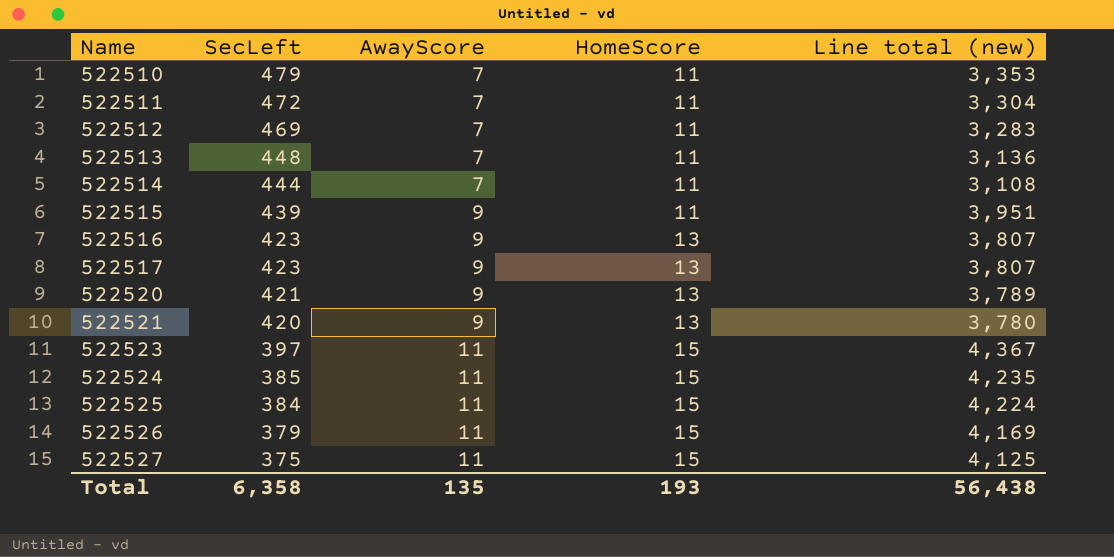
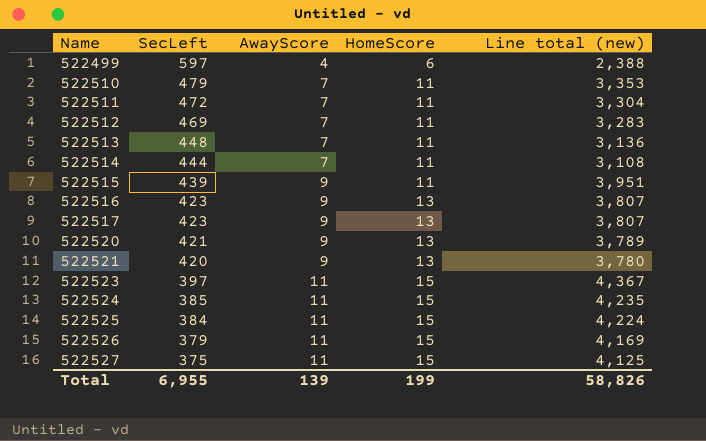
row 522499: none -> 597 | 4 | 6 | 2,388
Total | SecLeft: 6,358 -> 6,955
Total | AwayScore: 135 -> 139
Total | HomeScore: 193 -> 199
Total | Line total (new): 56,438 -> 58,826

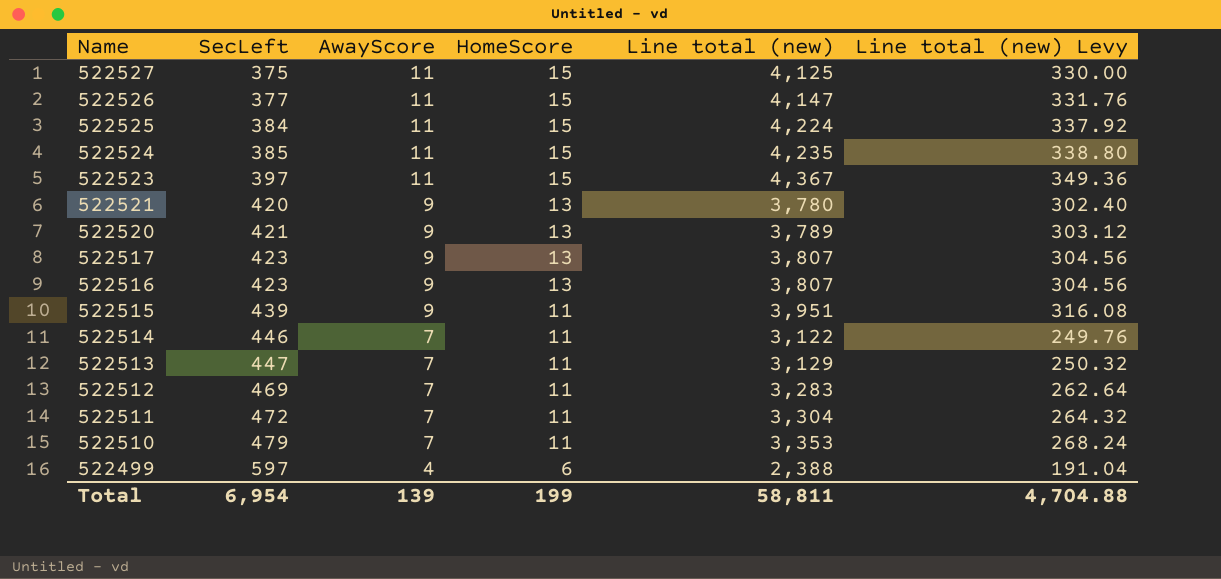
row order: Name ascending -> Name descending
column Line total (new) Levy | formula: none -> [Line total (new)] * 0.08
522526 | SecLeft: 379 -> 377
522526 | Line total (new): 4,169 -> 4,147
522514 | SecLeft: 444 -> 446
522514 | Line total (new): 3,108 -> 3,122
522513 | SecLeft: 448 -> 447
522513 | Line total (new): 3,136 -> 3,129
Total | SecLeft: 6,955 -> 6,954
Total | Line total (new): 58,826 -> 58,811

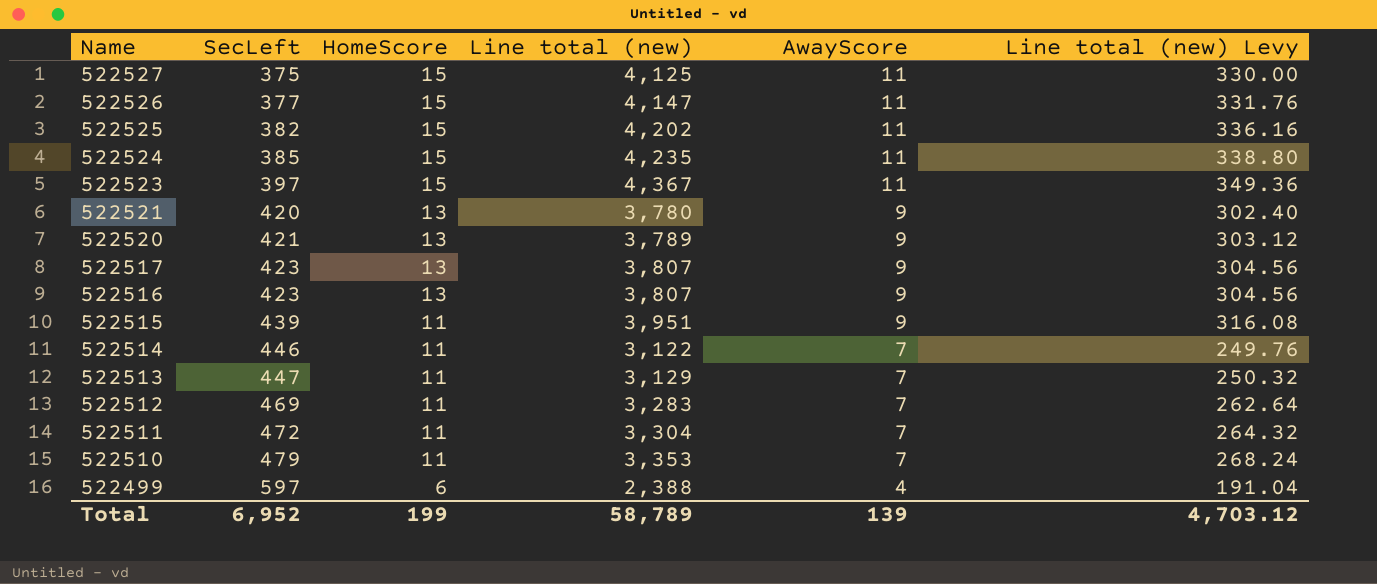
column AwayScore | position: 3 -> 5
522525 | SecLeft: 384 -> 382
522525 | Line total (new): 4,224 -> 4,202
522525 | Line total (new) Levy: 337.92 -> 336.16
Total | SecLeft: 6,954 -> 6,952
Total | Line total (new): 58,811 -> 58,789
Total | Line total (new) Levy: 4,704.88 -> 4,703.12

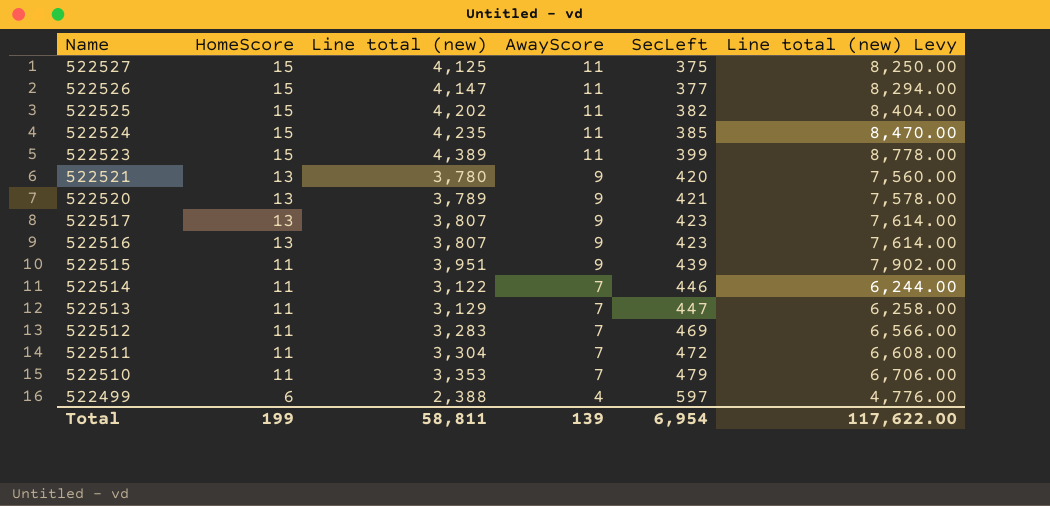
column SecLeft | position: 2 -> 5
column Line total (new) Levy | formula: [Line total (new)] * 0.08 -> [Line total (new)] * 2
522523 | Line total (new): 4,367 -> 4,389
522523 | SecLeft: 397 -> 399
Total | Line total (new): 58,789 -> 58,811
Total | SecLeft: 6,952 -> 6,954
Total | Line total (new) Levy: 4,703.12 -> 117,622.00

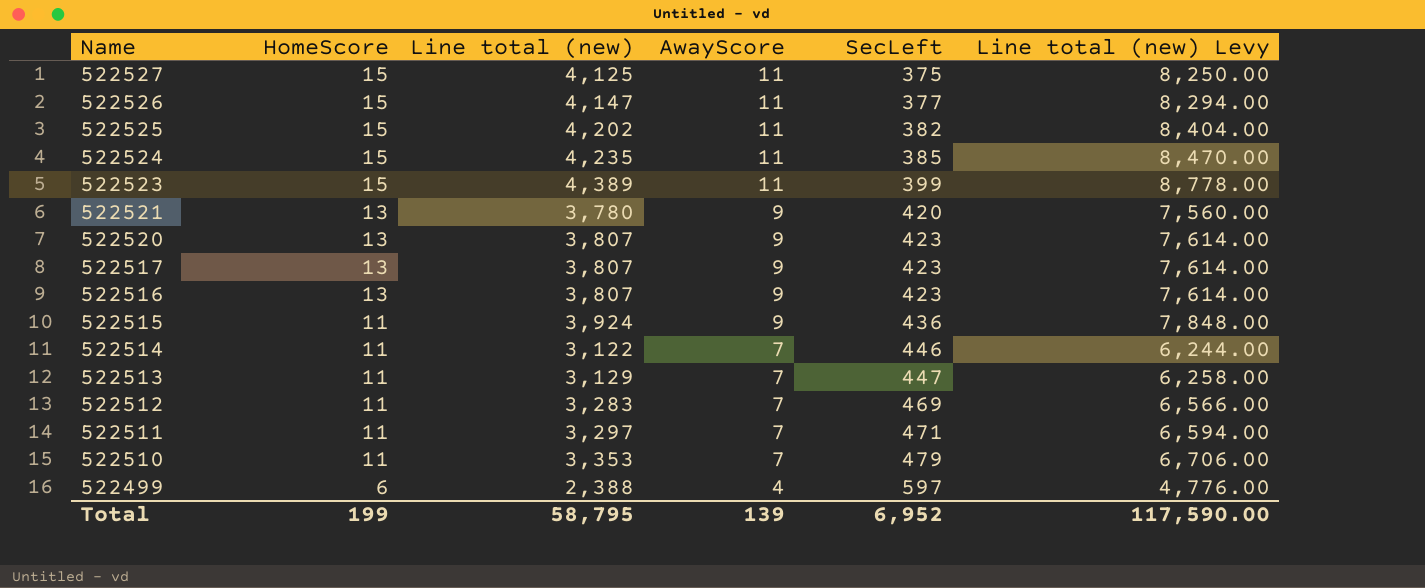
522520 | Line total (new): 3,789 -> 3,807
522520 | SecLeft: 421 -> 423
522520 | Line total (new) Levy: 7,578.00 -> 7,614.00
522515 | Line total (new): 3,951 -> 3,924
522515 | SecLeft: 439 -> 436
522515 | Line total (new) Levy: 7,902.00 -> 7,848.00
522511 | Line total (new): 3,304 -> 3,297
522511 | SecLeft: 472 -> 471
522511 | Line total (new) Levy: 6,608.00 -> 6,594.00
Total | Line total (new): 58,811 -> 58,795
Total | SecLeft: 6,954 -> 6,952
Total | Line total (new) Levy: 117,622.00 -> 117,590.00

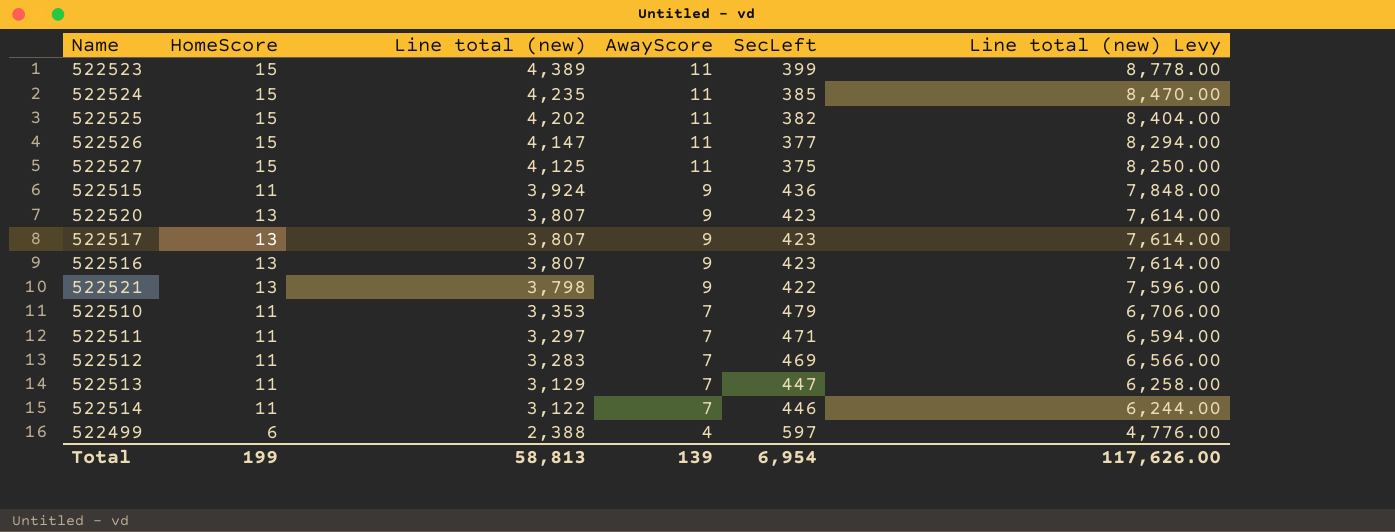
row order: Name descending -> Line total (new) descending
522521 | Line total (new): 3,780 -> 3,798
522521 | SecLeft: 420 -> 422
522521 | Line total (new) Levy: 7,560.00 -> 7,596.00
Total | Line total (new): 58,795 -> 58,813
Total | SecLeft: 6,952 -> 6,954
Total | Line total (new) Levy: 117,590.00 -> 117,626.00

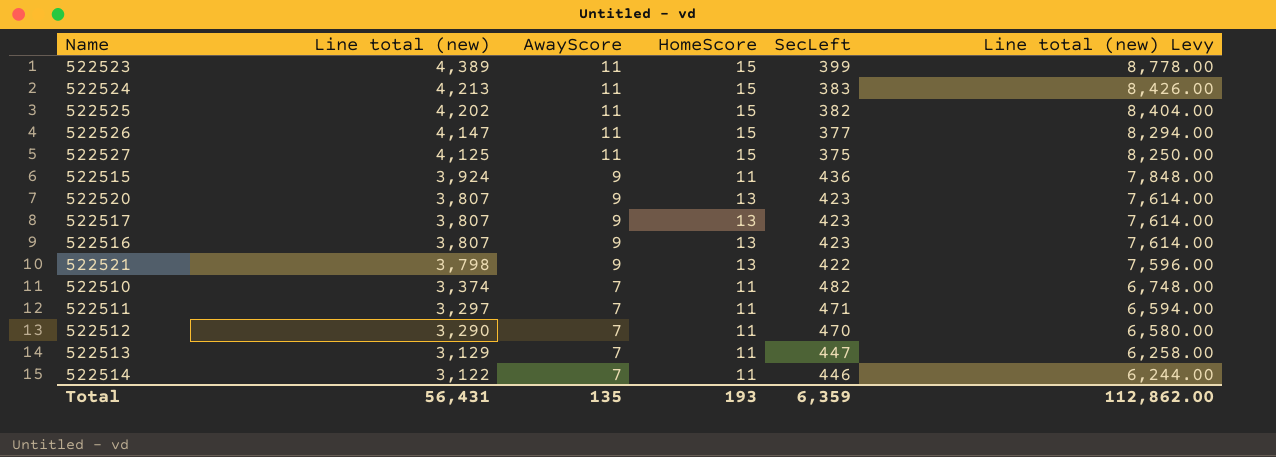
column HomeScore | position: 2 -> 4
row 522499: 6 | 2,388 | 4 | 597 | 4,776.00 -> none
522524 | Line total (new): 4,235 -> 4,213
522524 | SecLeft: 385 -> 383
522524 | Line total (new) Levy: 8,470.00 -> 8,426.00
522510 | Line total (new): 3,353 -> 3,374
522510 | SecLeft: 479 -> 482
522510 | Line total (new) Levy: 6,706.00 -> 6,748.00
522512 | Line total (new): 3,283 -> 3,290
522512 | SecLeft: 469 -> 470
522512 | Line total (new) Levy: 6,566.00 -> 6,580.00
Total | Line total (new): 58,813 -> 56,431
Total | AwayScore: 139 -> 135
Total | HomeScore: 199 -> 193
Total | SecLeft: 6,954 -> 6,359
Total | Line total (new) Levy: 117,626.00 -> 112,862.00

